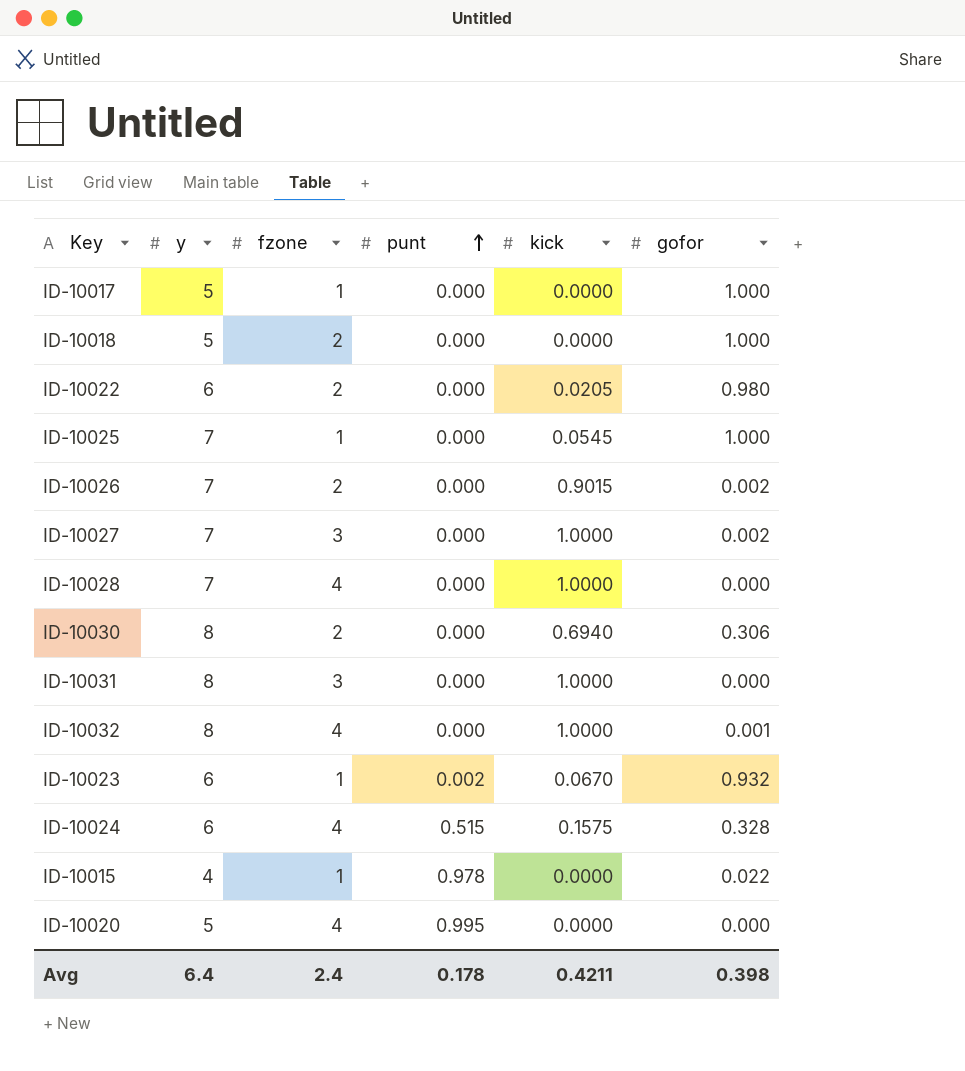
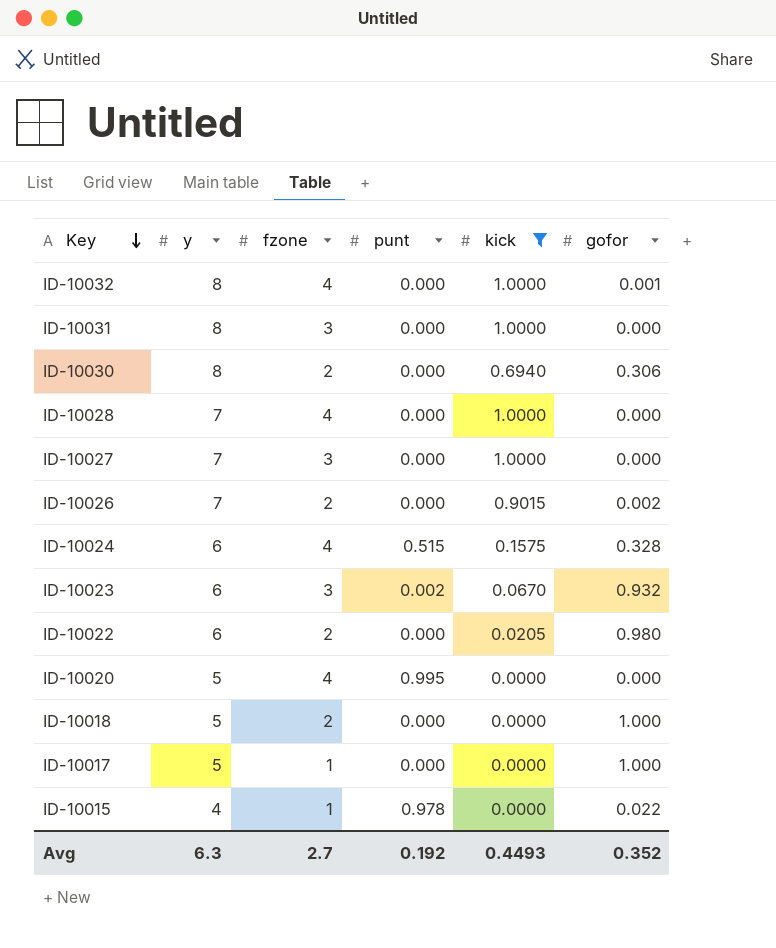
filter: none -> kick != 0.0545
row order: punt ascending -> Key descending
ID-10027 | gofor: 0.002 -> 0.000
ID-10023 | fzone: 1 -> 3
Avg | y: 6.4 -> 6.3
Avg | fzone: 2.4 -> 2.7
Avg | punt: 0.178 -> 0.192
Avg | kick: 0.4211 -> 0.4493
Avg | gofor: 0.398 -> 0.352

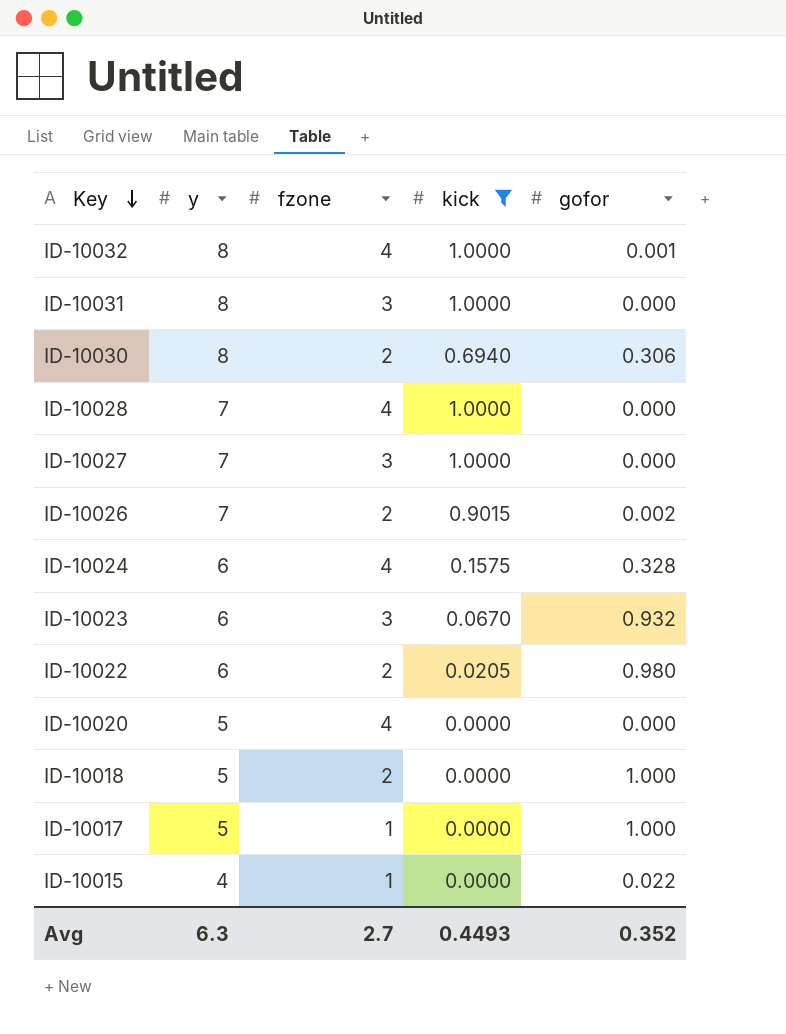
column punt | position: 4 -> none

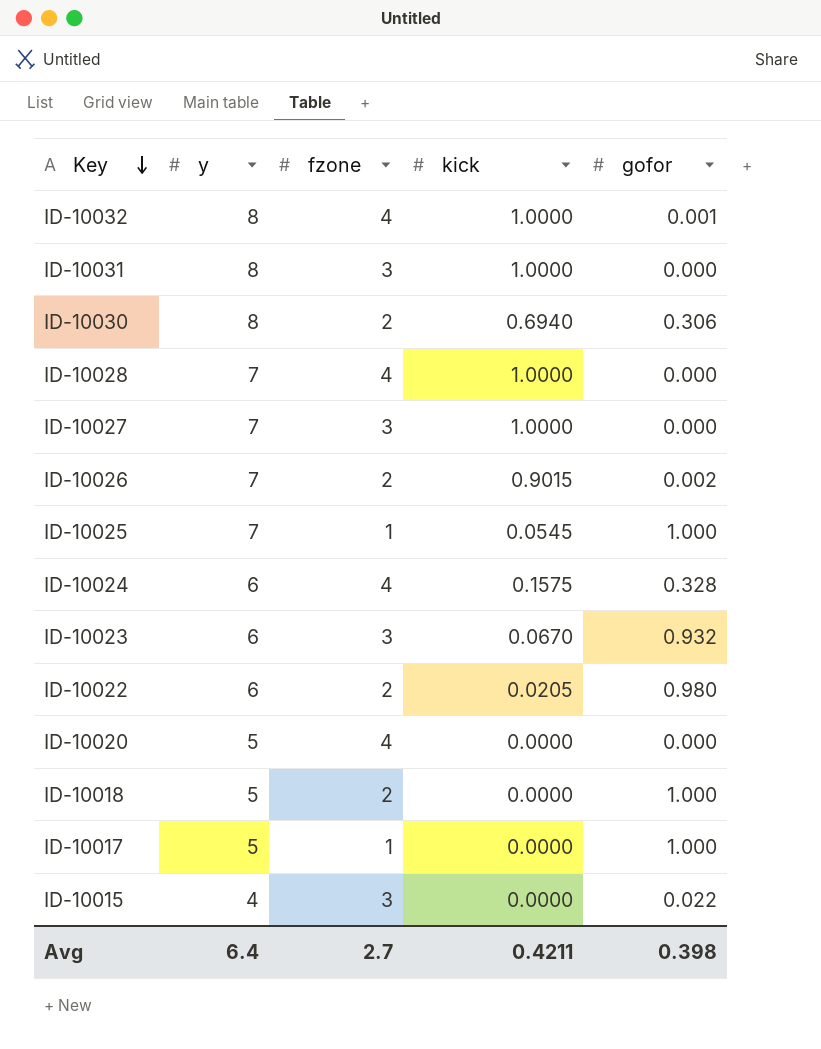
filter: kick != 0.0545 -> none
ID-10015 | fzone: 1 -> 3
Avg | y: 6.3 -> 6.4
Avg | kick: 0.4493 -> 0.4211
Avg | gofor: 0.352 -> 0.398

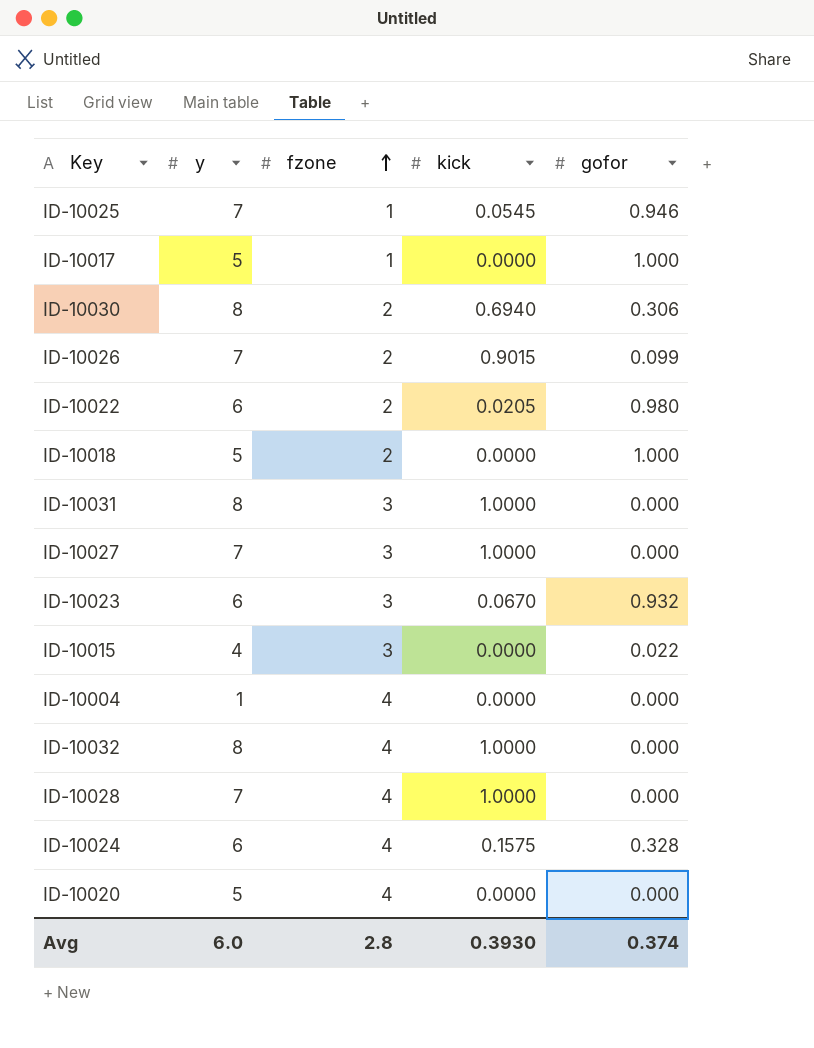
row order: Key descending -> fzone ascending
ID-10025 | gofor: 1.000 -> 0.946
ID-10026 | gofor: 0.002 -> 0.099
row ID-10004: none -> 1 | 4 | 0.0000 | 0.000
ID-10032 | gofor: 0.001 -> 0.000
Avg | y: 6.4 -> 6.0
Avg | fzone: 2.7 -> 2.8
Avg | kick: 0.4211 -> 0.3930
Avg | gofor: 0.398 -> 0.374

